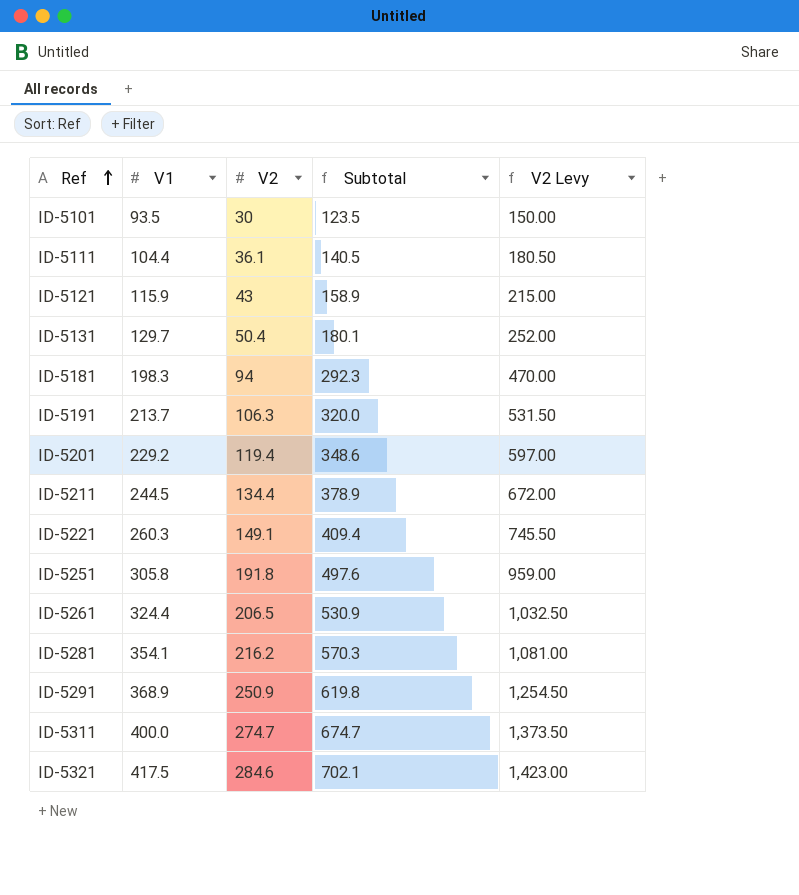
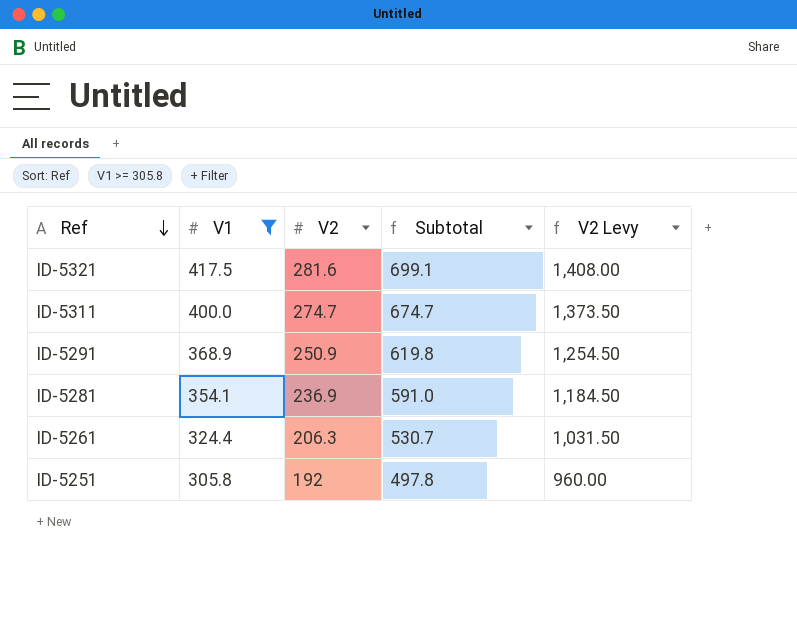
filter: none -> V1 >= 305.8
row order: Ref ascending -> Ref descending
ID-5321 | V2: 284.6 -> 281.6
ID-5321 | Subtotal: 702.1 -> 699.1
ID-5321 | V2 Levy: 1,423.00 -> 1,408.00
ID-5281 | V2: 216.2 -> 236.9
ID-5281 | Subtotal: 570.3 -> 591.0
ID-5281 | V2 Levy: 1,081.00 -> 1,184.50
ID-5261 | V2: 206.5 -> 206.3
ID-5261 | Subtotal: 530.9 -> 530.7
ID-5261 | V2 Levy: 1,032.50 -> 1,031.50
ID-5251 | V2: 191.8 -> 192
ID-5251 | Subtotal: 497.6 -> 497.8
ID-5251 | V2 Levy: 959.00 -> 960.00

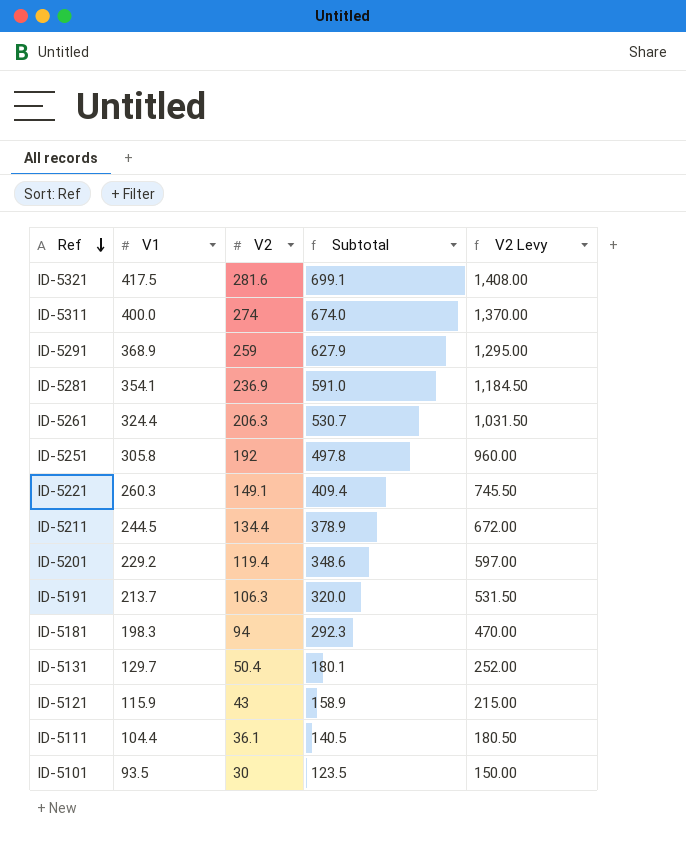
filter: V1 >= 305.8 -> none
ID-5311 | V2: 274.7 -> 274
ID-5311 | Subtotal: 674.7 -> 674.0
ID-5311 | V2 Levy: 1,373.50 -> 1,370.00
ID-5291 | V2: 250.9 -> 259
ID-5291 | Subtotal: 619.8 -> 627.9
ID-5291 | V2 Levy: 1,254.50 -> 1,295.00

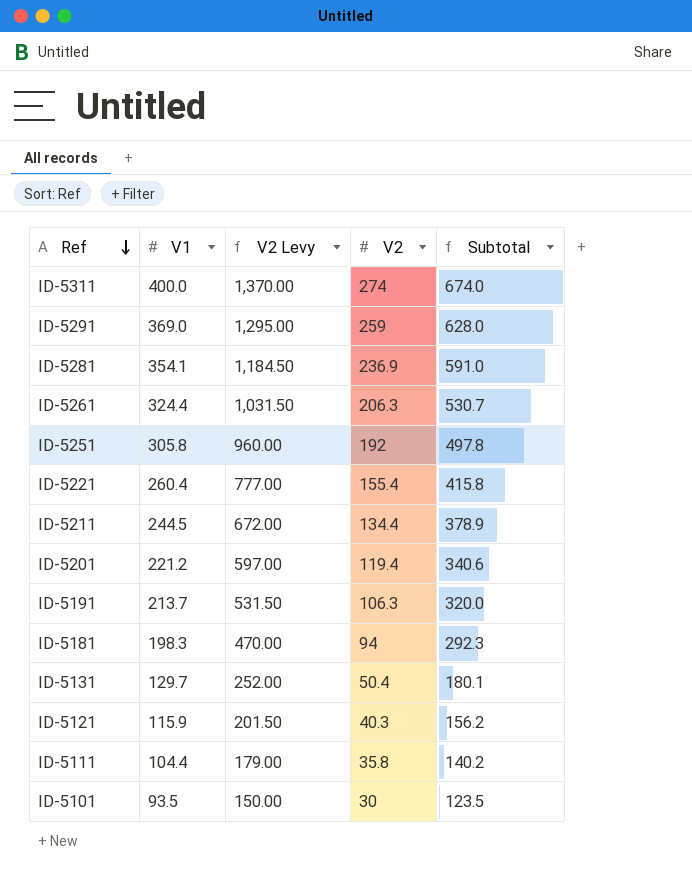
column V2 Levy | position: 5 -> 3
row ID-5321: 417.5 | 281.6 | 699.1 | 1,408.00 -> none
ID-5291 | V1: 368.9 -> 369.0
ID-5291 | Subtotal: 627.9 -> 628.0
ID-5221 | V1: 260.3 -> 260.4
ID-5221 | V2 Levy: 745.50 -> 777.00
ID-5221 | V2: 149.1 -> 155.4
ID-5221 | Subtotal: 409.4 -> 415.8
ID-5201 | V1: 229.2 -> 221.2
ID-5201 | Subtotal: 348.6 -> 340.6
ID-5121 | V2 Levy: 215.00 -> 201.50
ID-5121 | V2: 43 -> 40.3
ID-5121 | Subtotal: 158.9 -> 156.2
ID-5111 | V2 Levy: 180.50 -> 179.00
ID-5111 | V2: 36.1 -> 35.8
ID-5111 | Subtotal: 140.5 -> 140.2

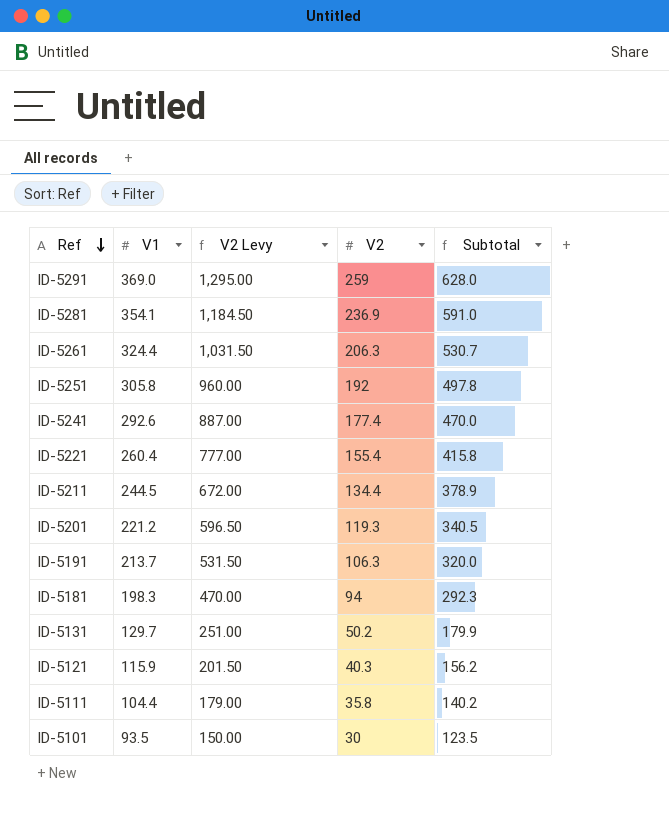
row ID-5311: 400.0 | 1,370.00 | 274 | 674.0 -> none
row ID-5241: none -> 292.6 | 887.00 | 177.4 | 470.0
ID-5201 | V2 Levy: 597.00 -> 596.50
ID-5201 | V2: 119.4 -> 119.3
ID-5201 | Subtotal: 340.6 -> 340.5
ID-5131 | V2 Levy: 252.00 -> 251.00
ID-5131 | V2: 50.4 -> 50.2
ID-5131 | Subtotal: 180.1 -> 179.9

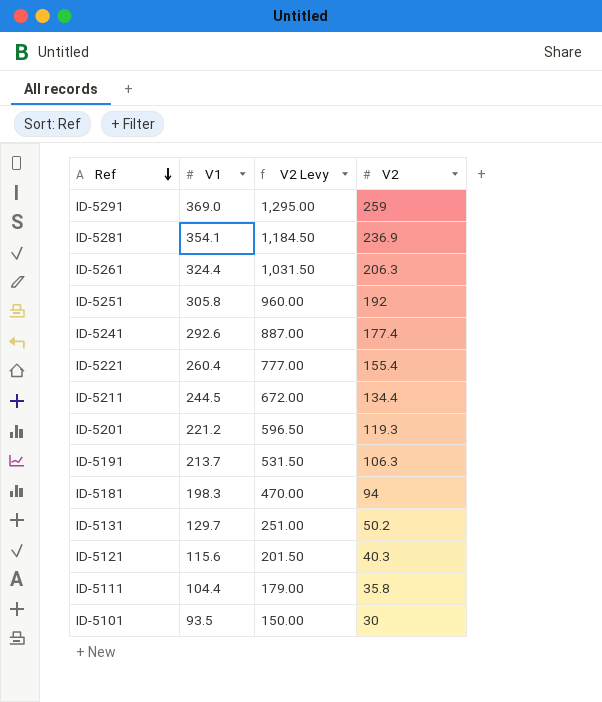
column Subtotal | formula: [V1] + [V2] -> none
ID-5121 | V1: 115.9 -> 115.6

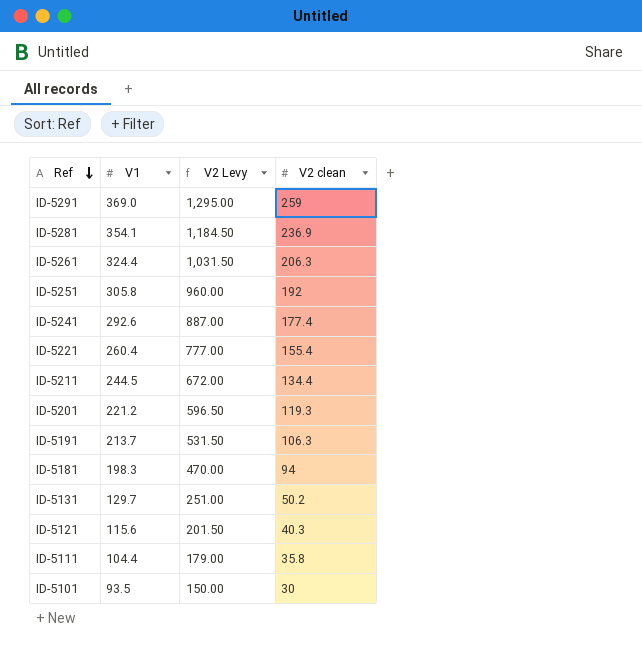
column name: V2 -> V2 clean

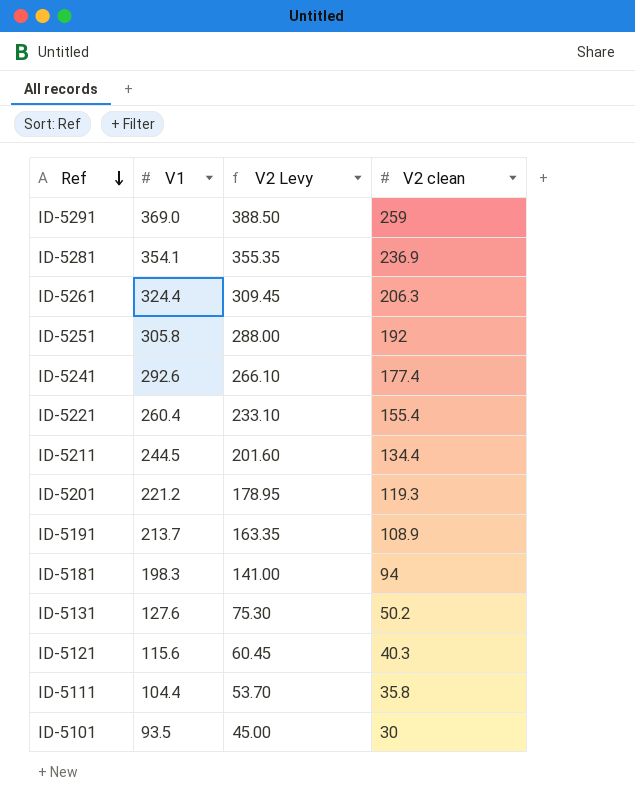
column V2 Levy | formula: [V2 clean] * 5 -> [V2 clean] * 1.5
ID-5191 | V2 clean: 106.3 -> 108.9
ID-5131 | V1: 129.7 -> 127.6

